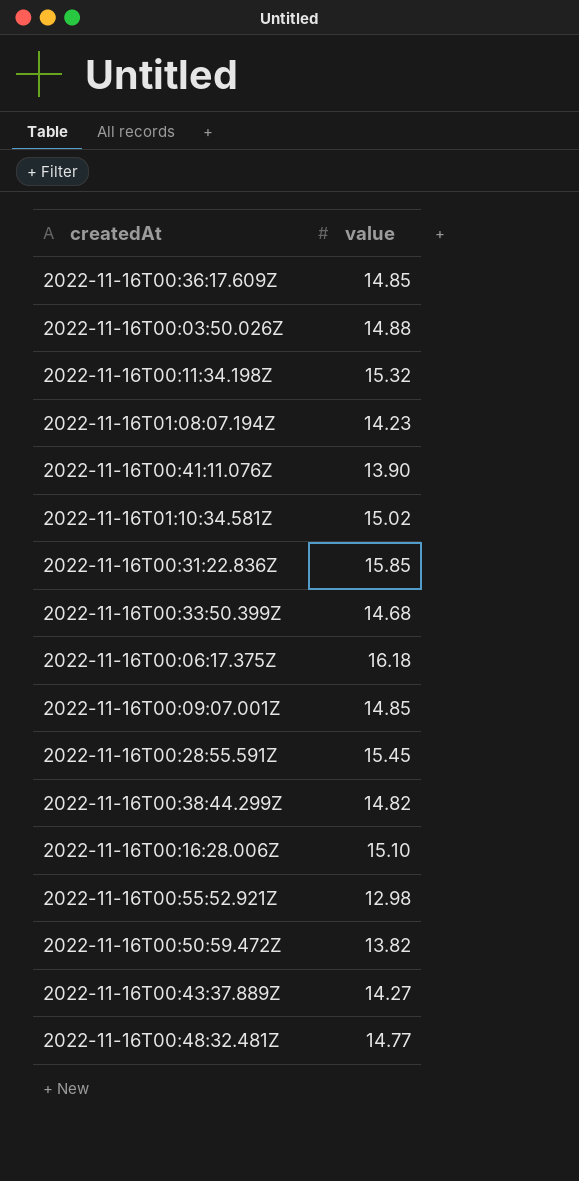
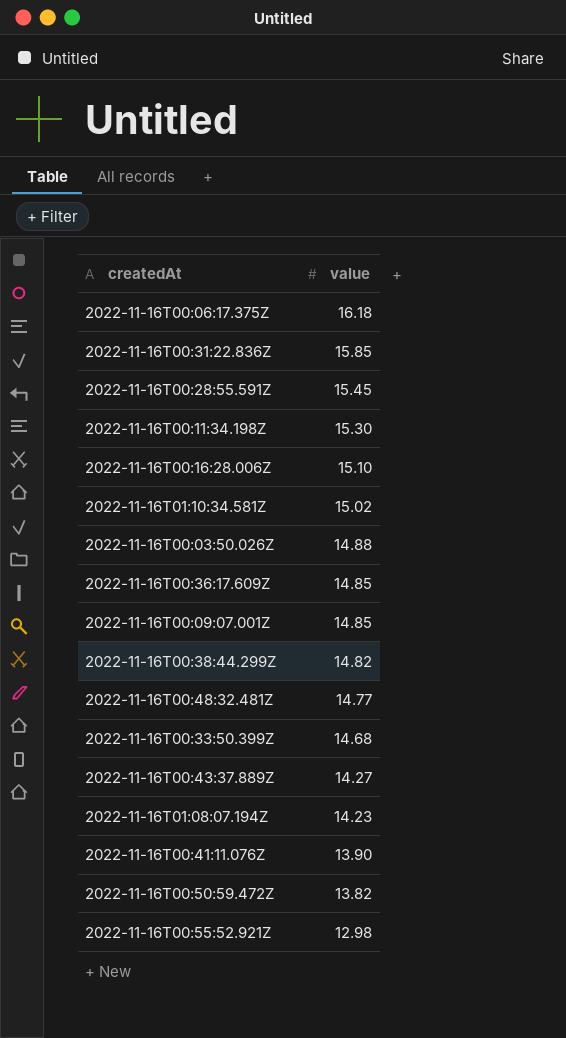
row order: none -> value descending
2022-11-16T00:11:34.198Z | value: 15.32 -> 15.30

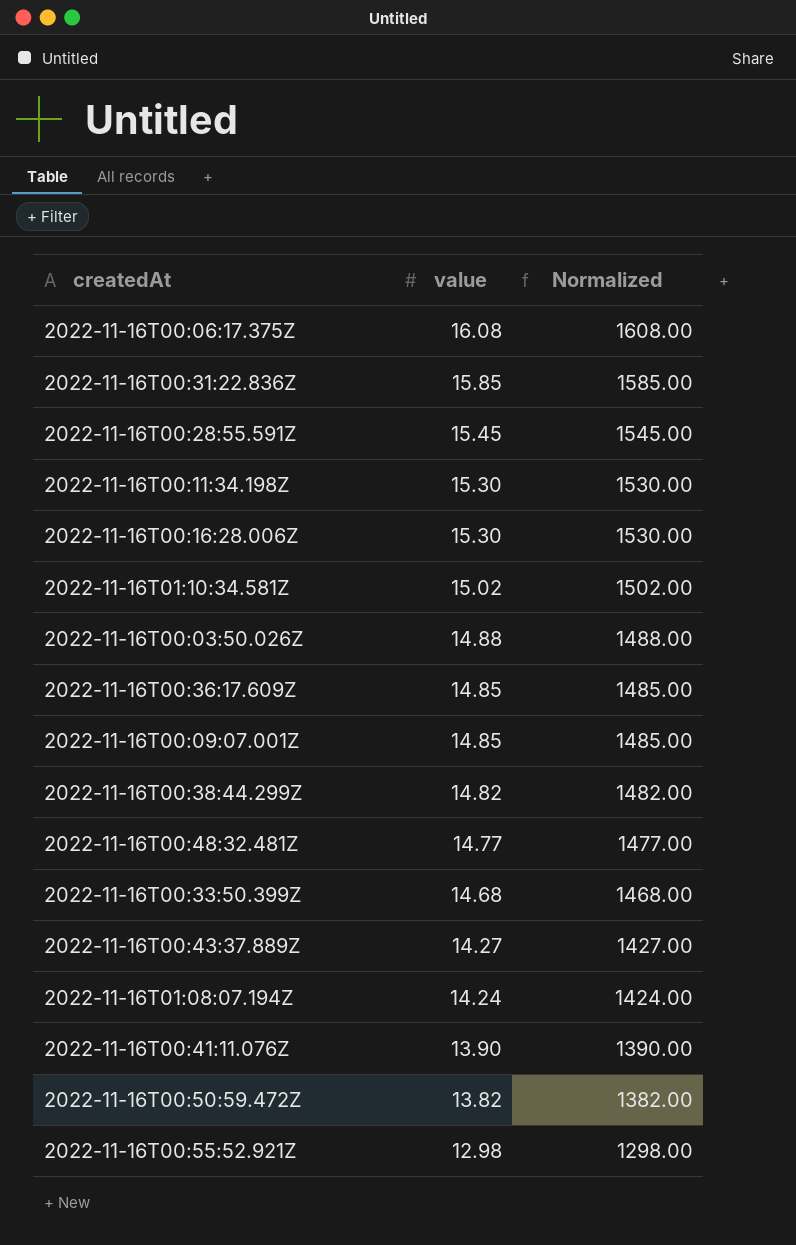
column Normalized | formula: none -> [value] * 100
2022-11-16T00:06:17.375Z | value: 16.18 -> 16.08
2022-11-16T00:16:28.006Z | value: 15.10 -> 15.30
2022-11-16T01:08:07.194Z | value: 14.23 -> 14.24

